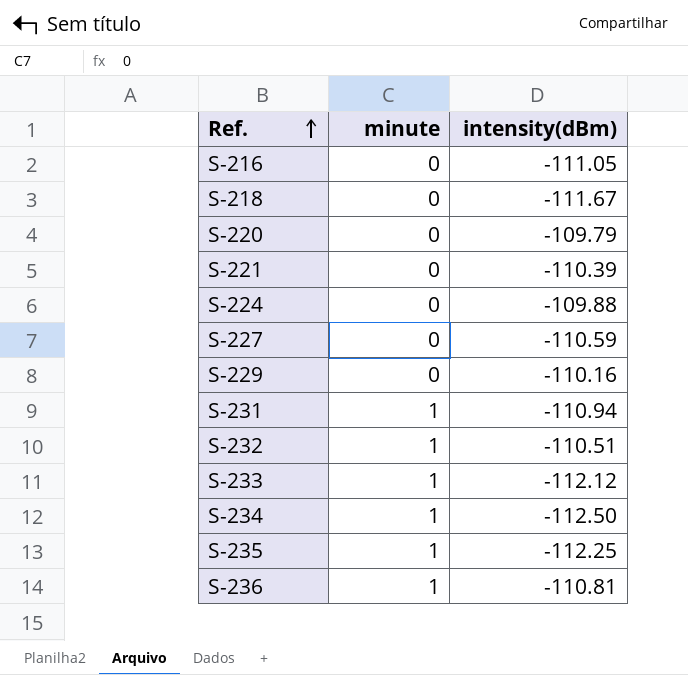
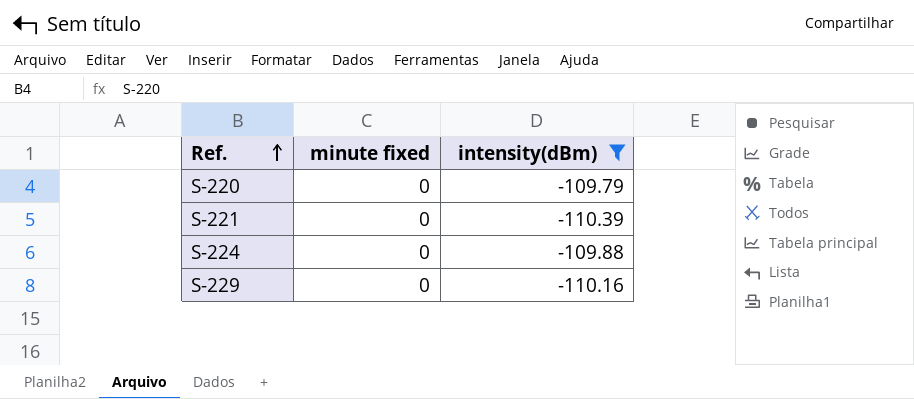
filter: none -> intensity(dBm) >= -110.39
column name: minute -> minute fixed

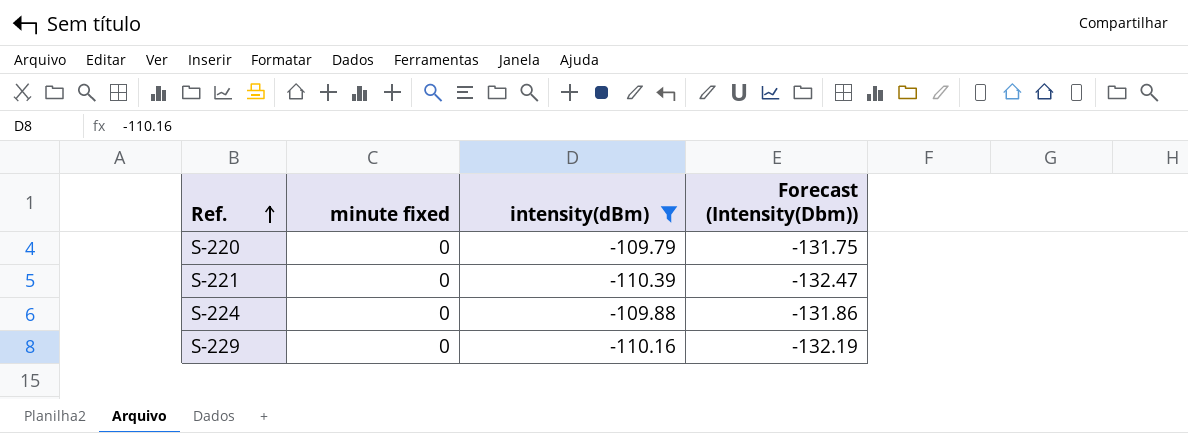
column Forecast (Intensity(Dbm)) | formula: none -> [intensity(dBm)] * 1.2

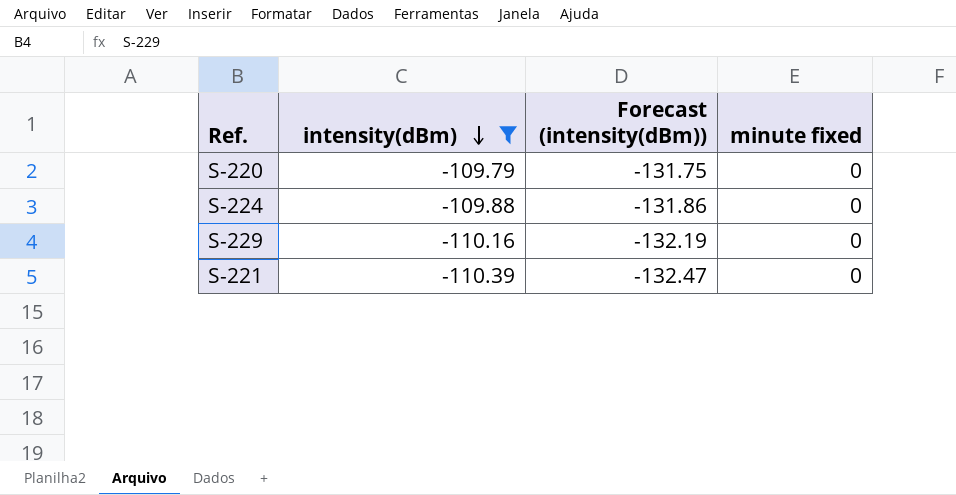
row order: Ref. ascending -> intensity(dBm) descending
column name: Forecast (Intensity(Dbm)) -> Forecast (intensity(dBm))
column minute fixed | position: 2 -> 4

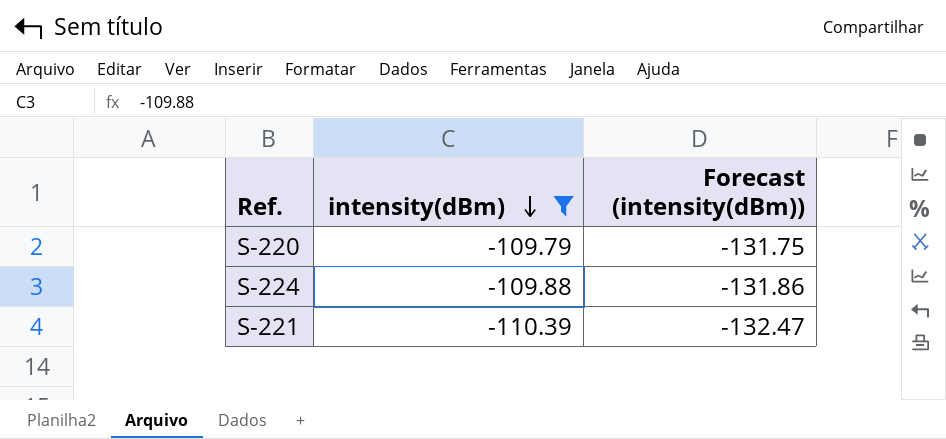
column minute fixed | position: 4 -> none
row S-229: -110.16 | -132.19 | 0 -> none

